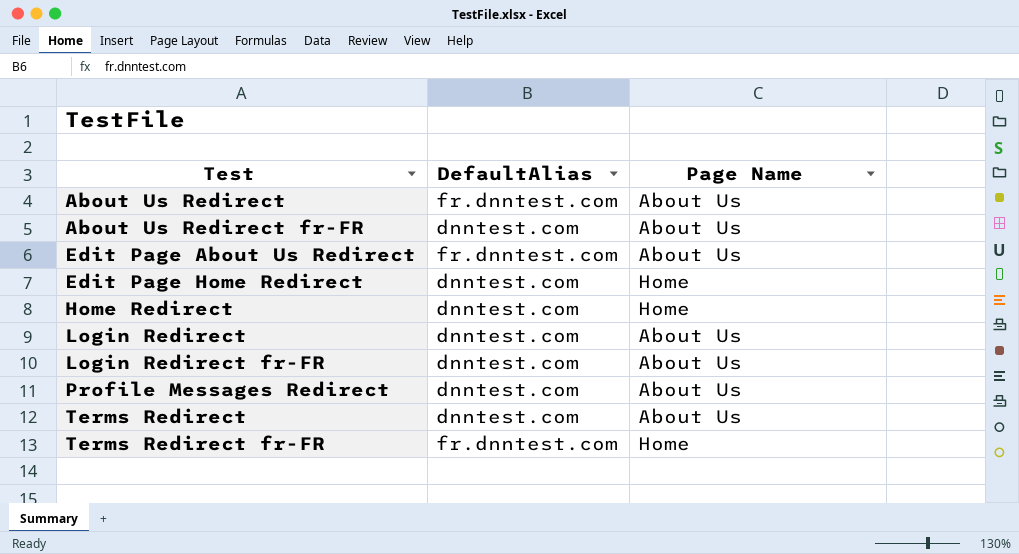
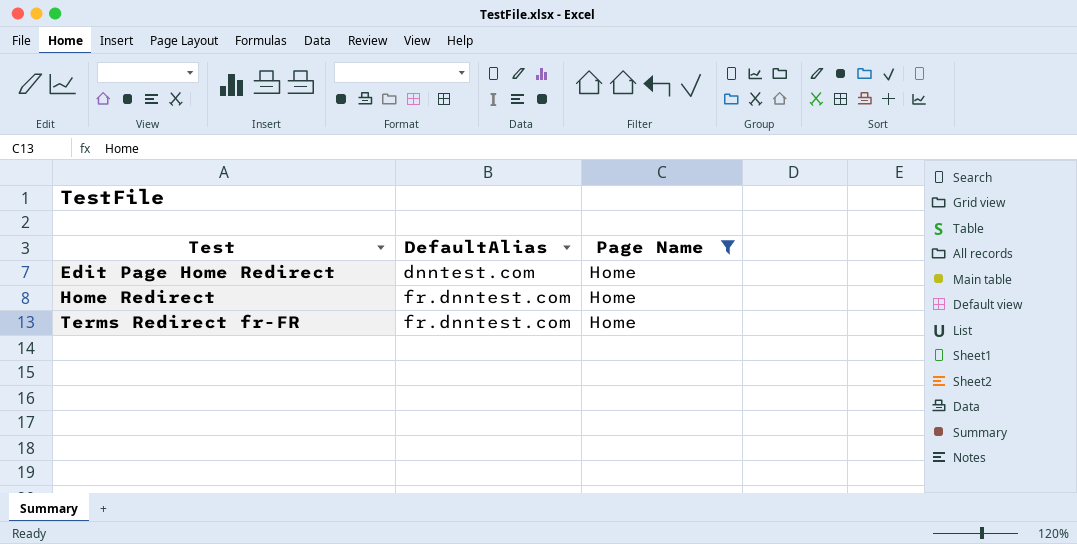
filter: none -> Page Name = Home
Home Redirect | DefaultAlias: dnntest.com -> fr.dnntest.com

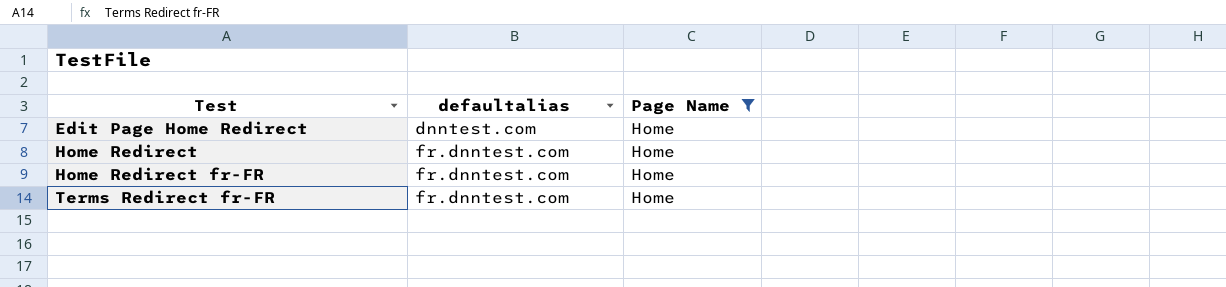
column name: DefaultAlias -> defaultalias
row Home Redirect fr-FR: none -> fr.dnntest.com | Home

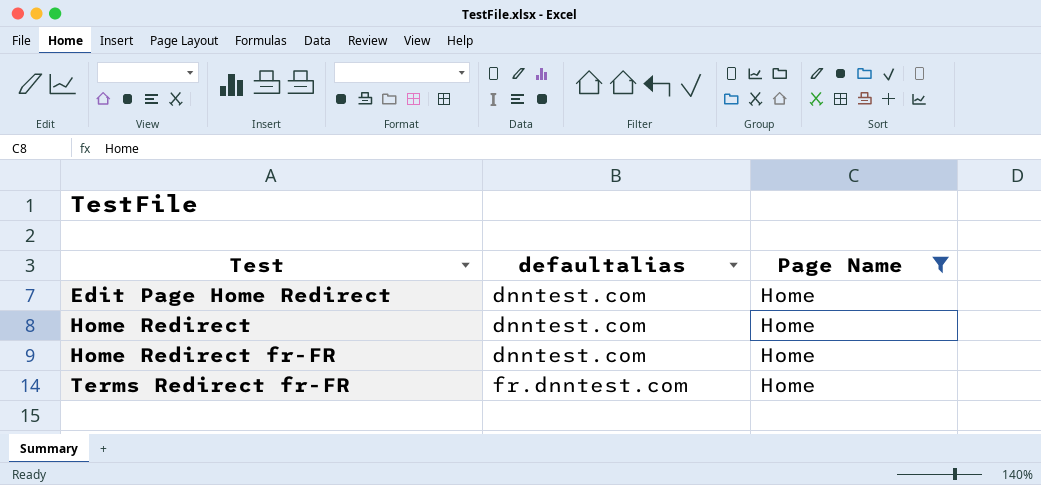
Home Redirect | defaultalias: fr.dnntest.com -> dnntest.com
Home Redirect fr-FR | defaultalias: fr.dnntest.com -> dnntest.com

